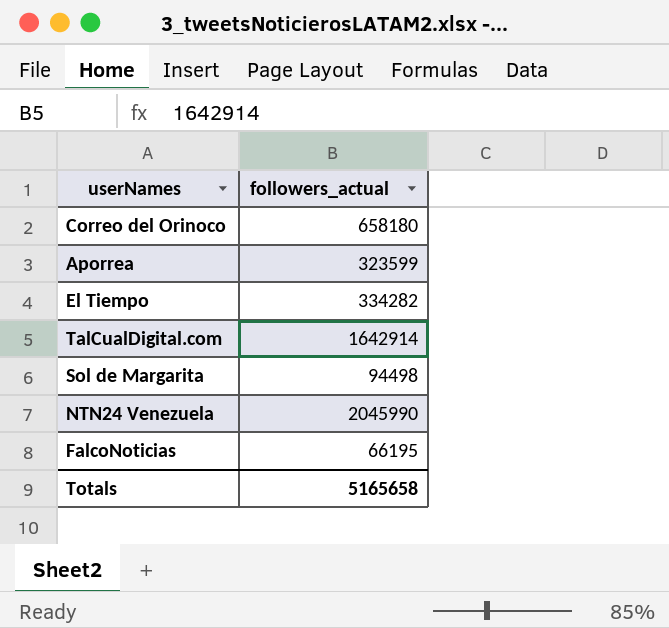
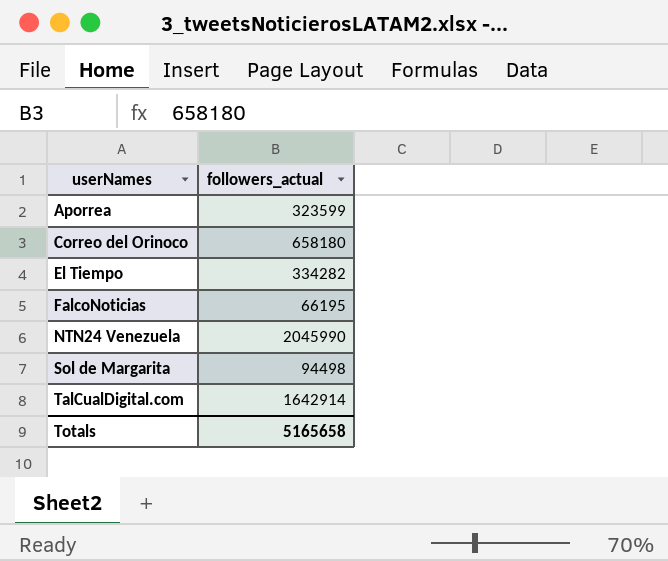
row order: none -> userNames ascending

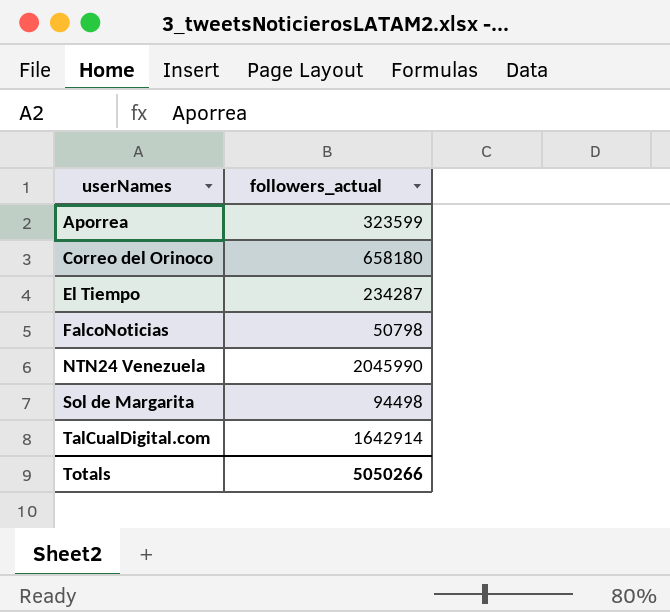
El Tiempo | followers_actual: 334282 -> 234287
FalcoNoticias | followers_actual: 66195 -> 50798
Totals | followers_actual: 5165658 -> 5050266

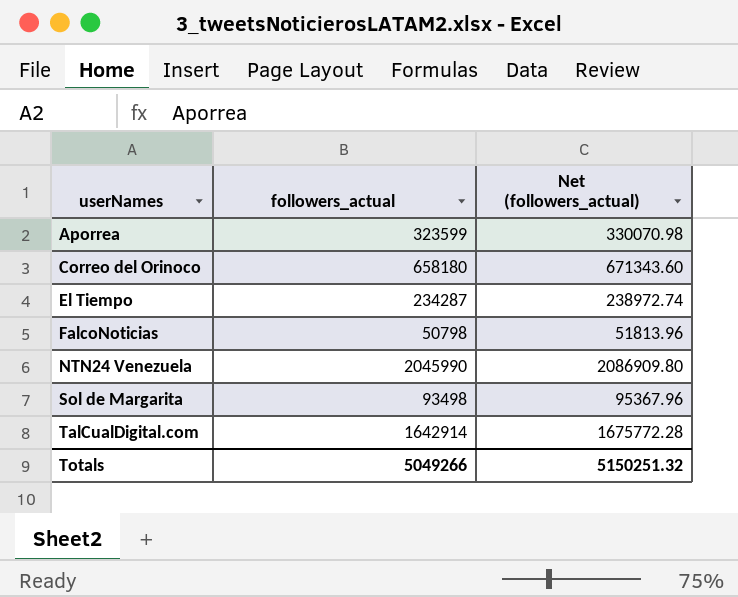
column Net (followers_actual) | formula: none -> [followers_actual] * 1.02
Sol de Margarita | followers_actual: 94498 -> 93498
Totals | followers_actual: 5050266 -> 5049266

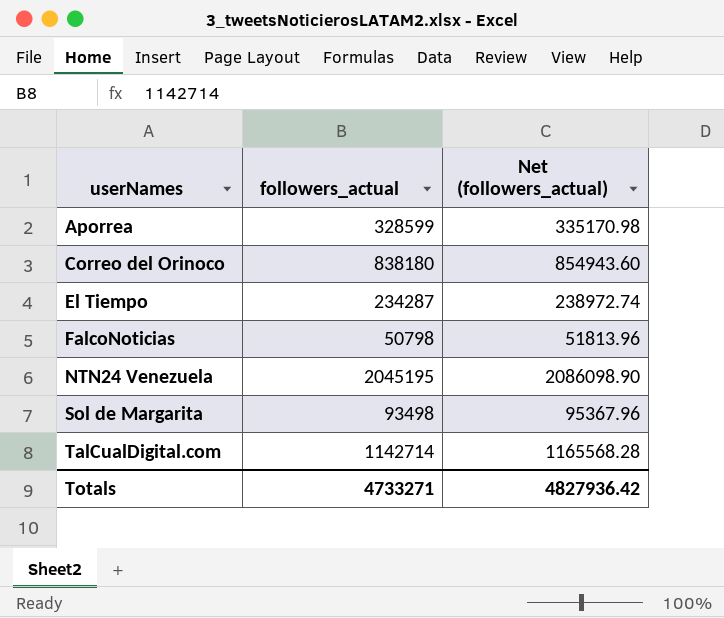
Aporrea | followers_actual: 323599 -> 328599
Aporrea | Net (followers_actual): 330070.98 -> 335170.98
Correo del Orinoco | followers_actual: 658180 -> 838180
Correo del Orinoco | Net (followers_actual): 671343.60 -> 854943.60
NTN24 Venezuela | followers_actual: 2045990 -> 2045195
NTN24 Venezuela | Net (followers_actual): 2086909.80 -> 2086098.90
TalCualDigital.com | followers_actual: 1642914 -> 1142714
TalCualDigital.com | Net (followers_actual): 1675772.28 -> 1165568.28
Totals | followers_actual: 5049266 -> 4733271
Totals | Net (followers_actual): 5150251.32 -> 4827936.42

